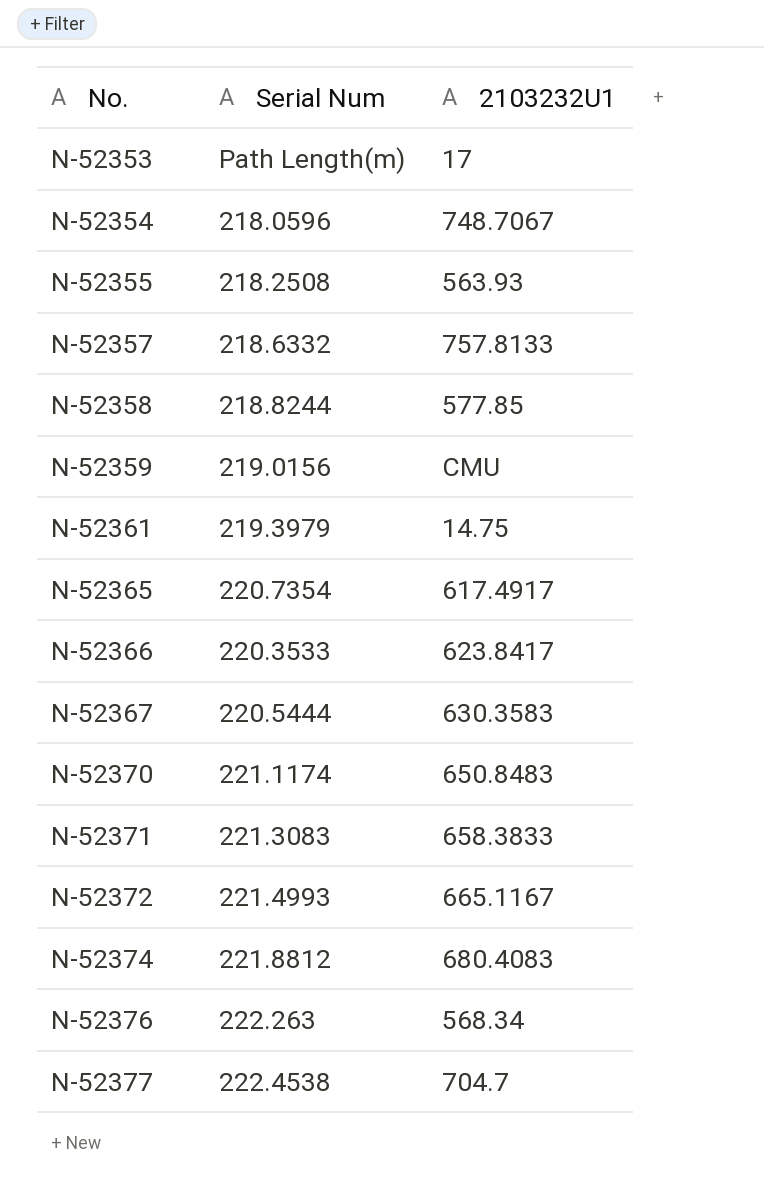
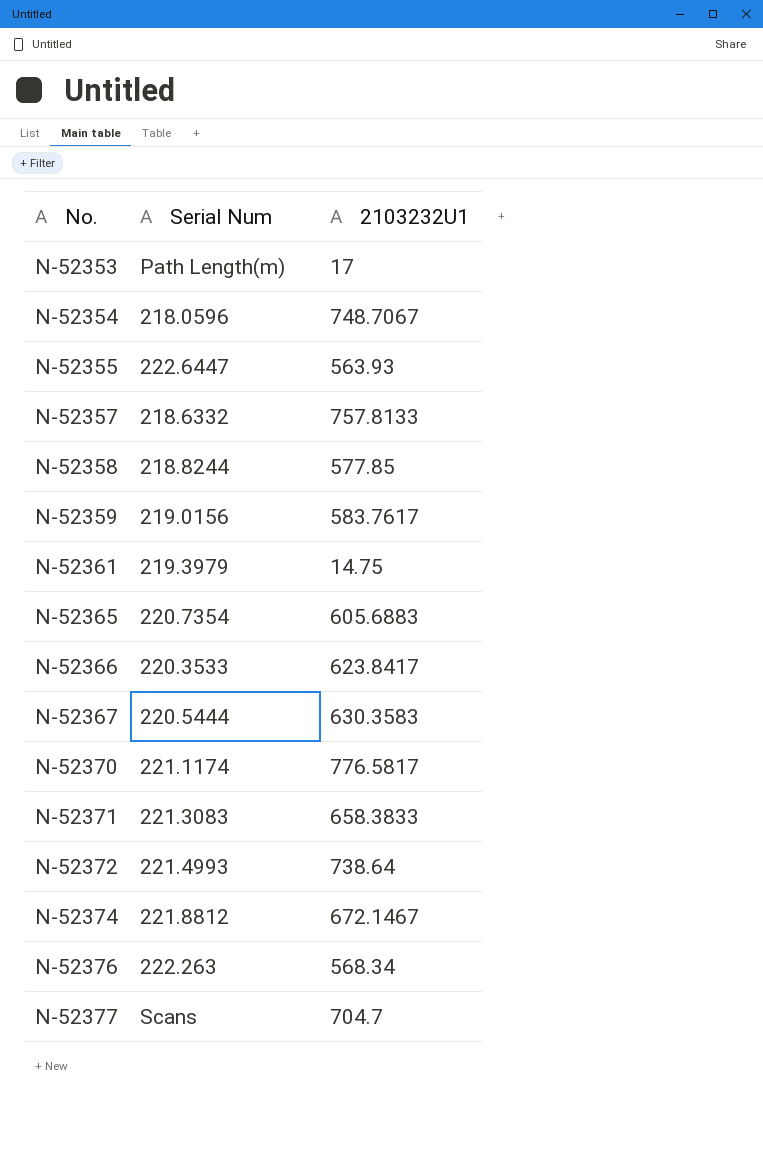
N-52355 | Serial Num: 218.2508 -> 222.6447
N-52359 | 2103232U1: CMU -> 583.7617
N-52365 | 2103232U1: 617.4917 -> 605.6883
N-52370 | 2103232U1: 650.8483 -> 776.5817
N-52372 | 2103232U1: 665.1167 -> 738.64
N-52374 | 2103232U1: 680.4083 -> 672.1467
N-52377 | Serial Num: 222.4538 -> Scans

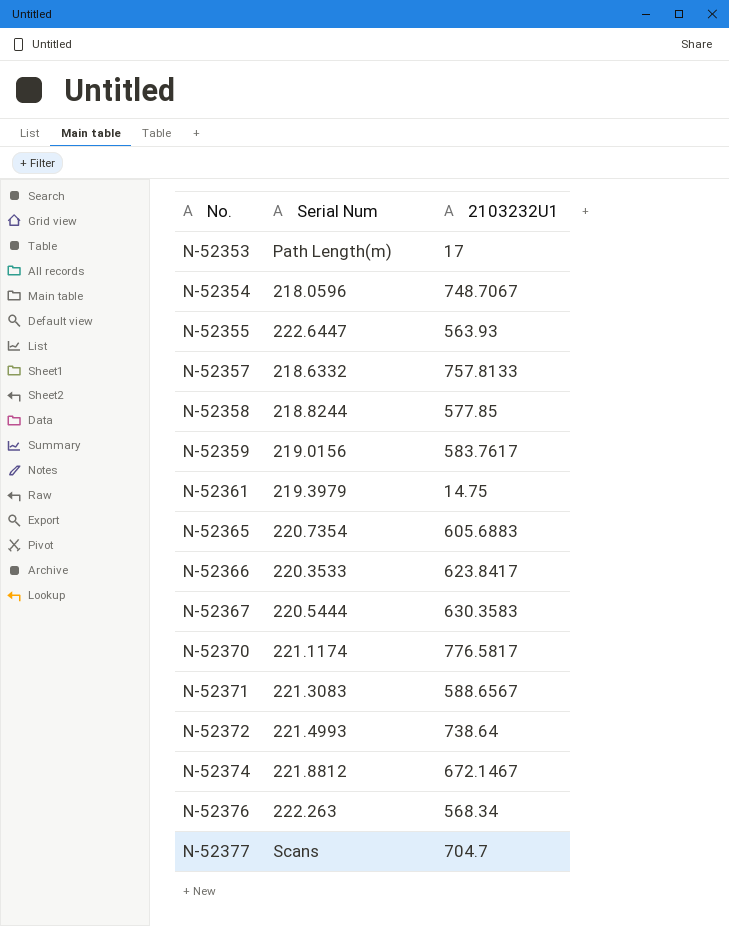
N-52371 | 2103232U1: 658.3833 -> 588.6567

